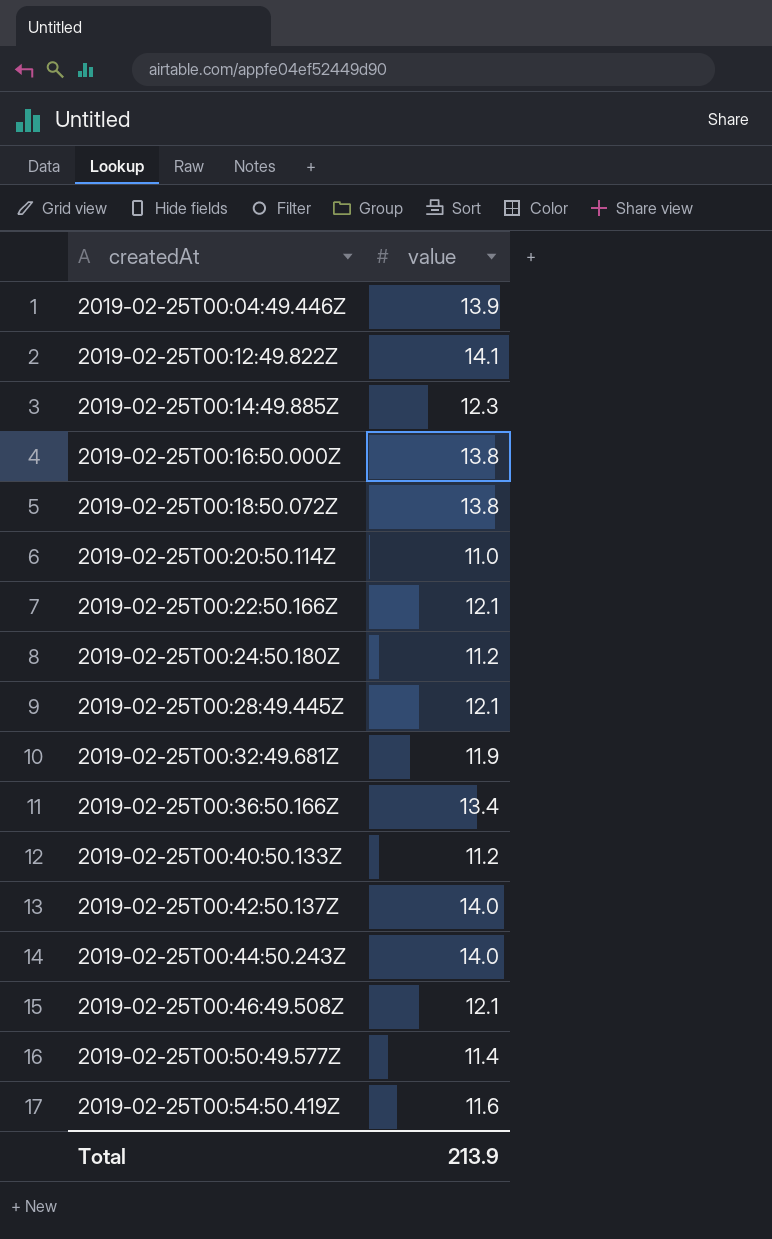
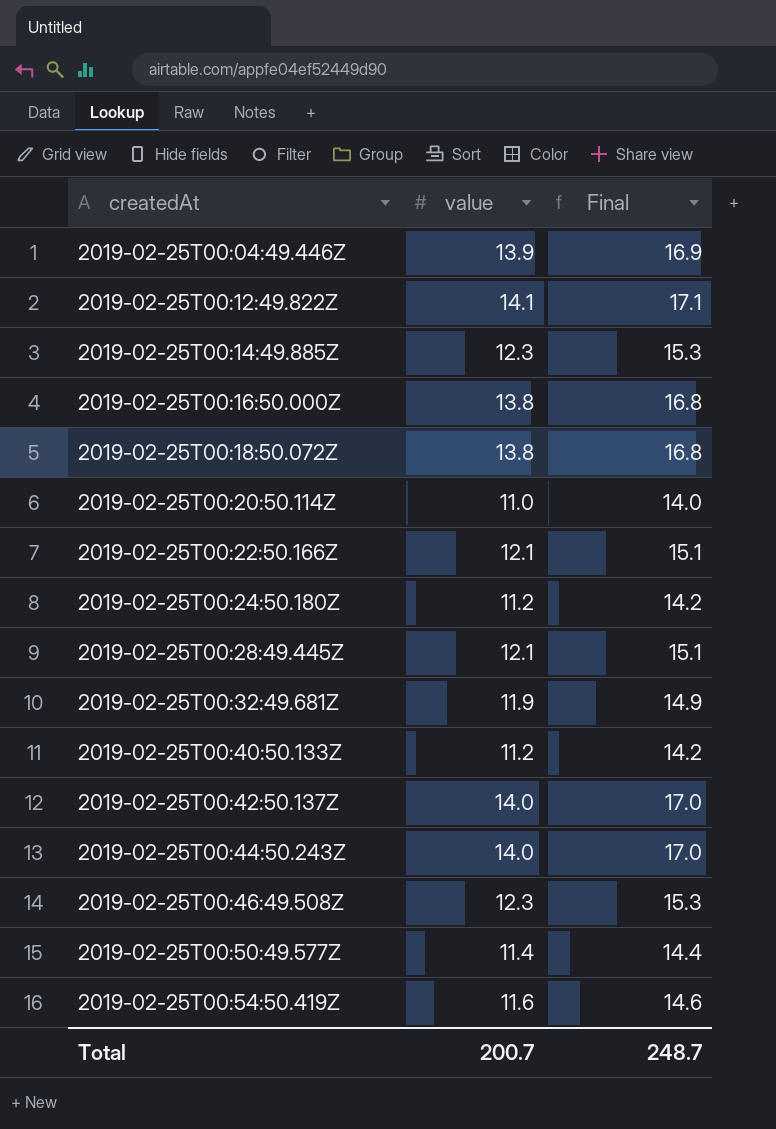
column Final | formula: none -> [value] + 3
row 2019-02-25T00:36:50.166Z: 13.4 -> none
2019-02-25T00:46:49.508Z | value: 12.1 -> 12.3
Total | value: 213.9 -> 200.7

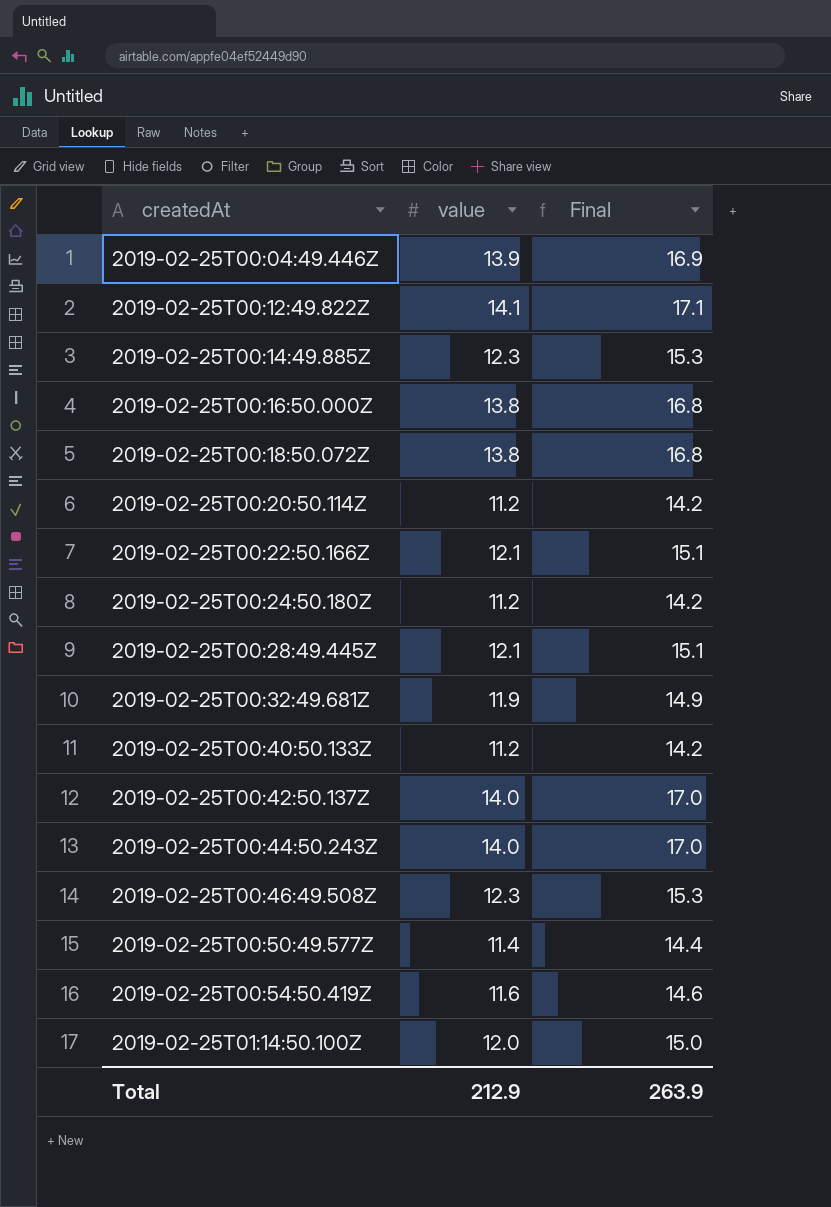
2019-02-25T00:20:50.114Z | value: 11.0 -> 11.2
2019-02-25T00:20:50.114Z | Final: 14.0 -> 14.2
row 2019-02-25T01:14:50.100Z: none -> 12.0 | 15.0
Total | value: 200.7 -> 212.9
Total | Final: 248.7 -> 263.9

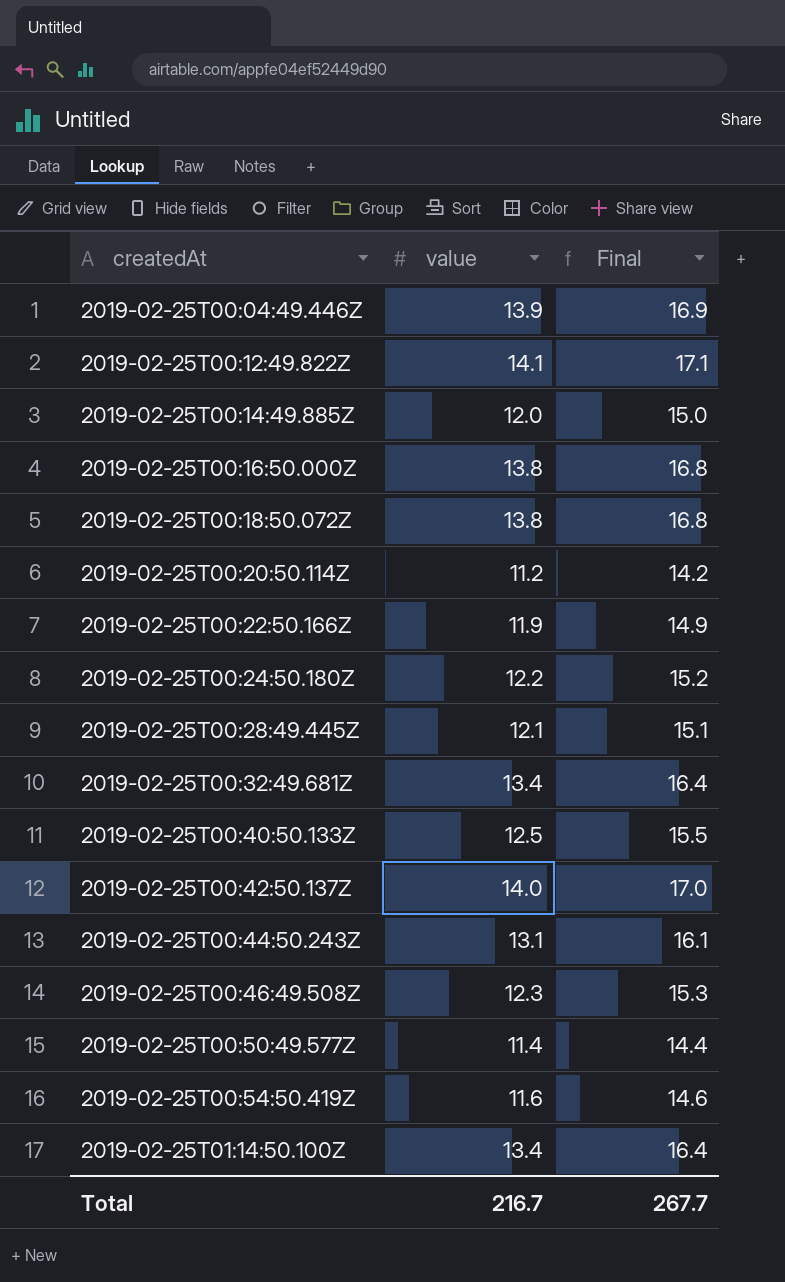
2019-02-25T00:14:49.885Z | value: 12.3 -> 12.0
2019-02-25T00:14:49.885Z | Final: 15.3 -> 15.0
2019-02-25T00:22:50.166Z | value: 12.1 -> 11.9
2019-02-25T00:22:50.166Z | Final: 15.1 -> 14.9
2019-02-25T00:24:50.180Z | value: 11.2 -> 12.2
2019-02-25T00:24:50.180Z | Final: 14.2 -> 15.2
2019-02-25T00:32:49.681Z | value: 11.9 -> 13.4
2019-02-25T00:32:49.681Z | Final: 14.9 -> 16.4
2019-02-25T00:40:50.133Z | value: 11.2 -> 12.5
2019-02-25T00:40:50.133Z | Final: 14.2 -> 15.5
2019-02-25T00:44:50.243Z | value: 14.0 -> 13.1
2019-02-25T00:44:50.243Z | Final: 17.0 -> 16.1
2019-02-25T01:14:50.100Z | value: 12.0 -> 13.4
2019-02-25T01:14:50.100Z | Final: 15.0 -> 16.4
Total | value: 212.9 -> 216.7
Total | Final: 263.9 -> 267.7

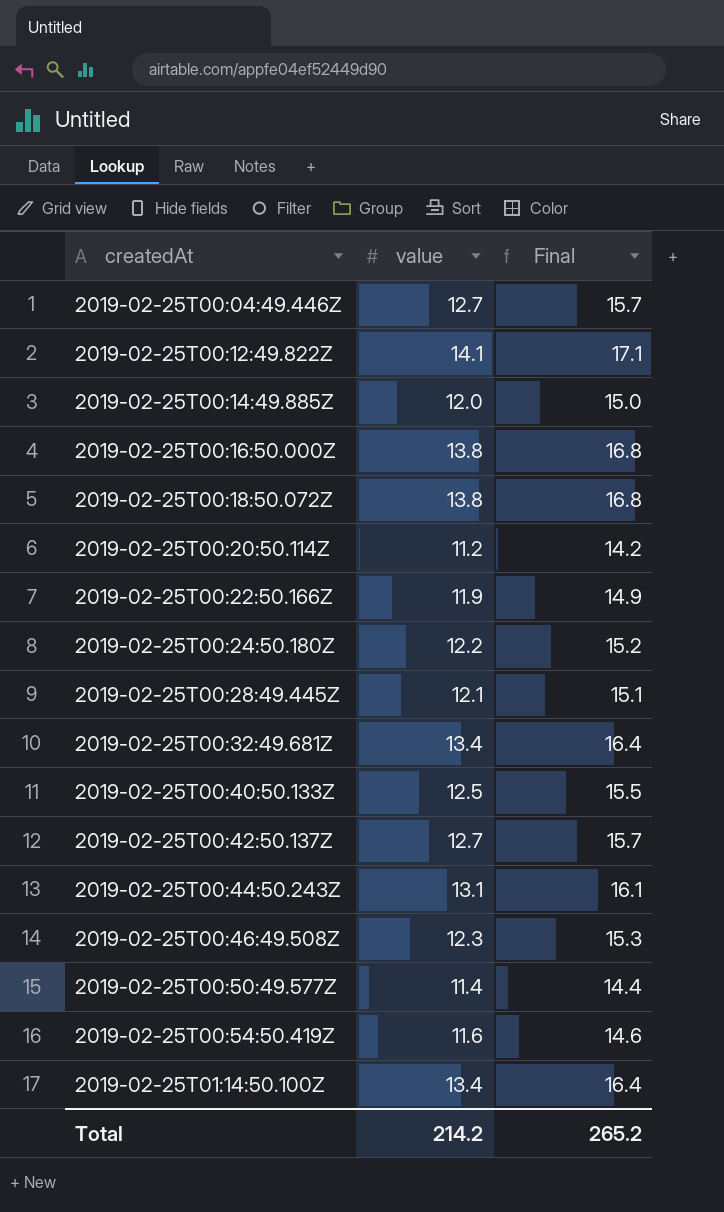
2019-02-25T00:04:49.446Z | value: 13.9 -> 12.7
2019-02-25T00:04:49.446Z | Final: 16.9 -> 15.7
2019-02-25T00:42:50.137Z | value: 14.0 -> 12.7
2019-02-25T00:42:50.137Z | Final: 17.0 -> 15.7
Total | value: 216.7 -> 214.2
Total | Final: 267.7 -> 265.2

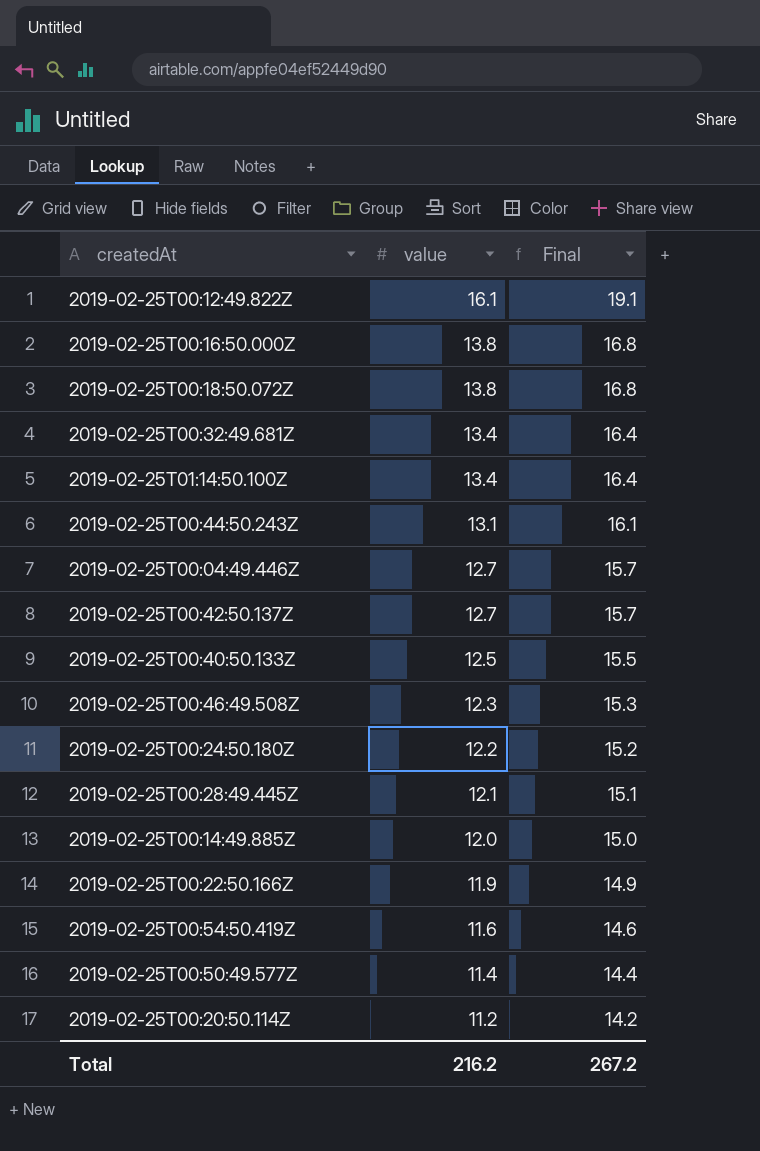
row order: createdAt ascending -> value descending
2019-02-25T00:12:49.822Z | value: 14.1 -> 16.1
2019-02-25T00:12:49.822Z | Final: 17.1 -> 19.1
Total | value: 214.2 -> 216.2
Total | Final: 265.2 -> 267.2

